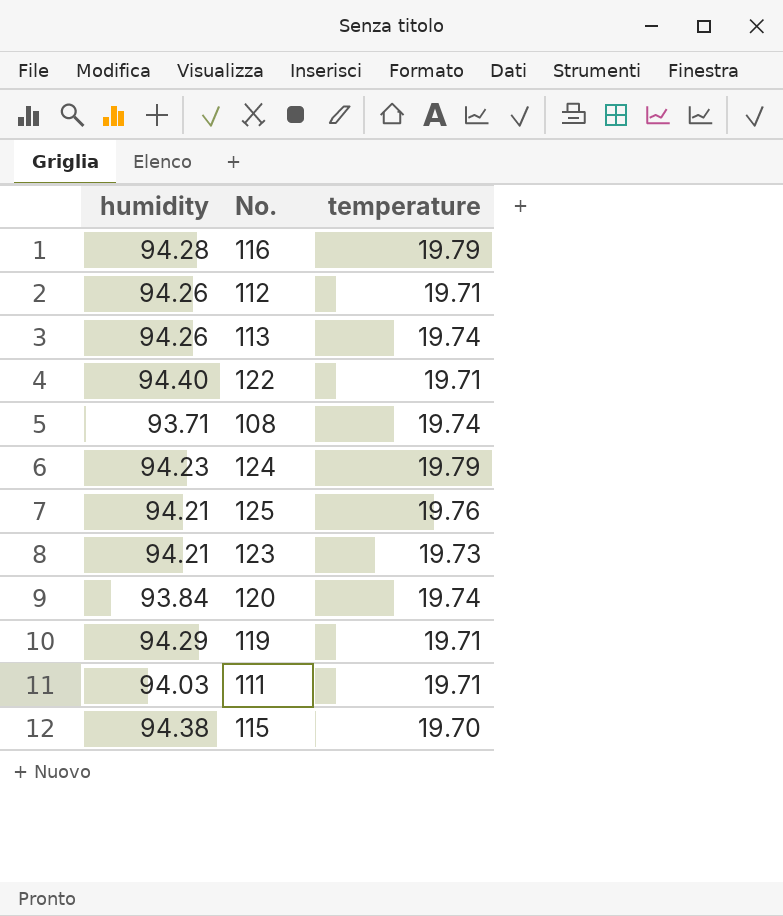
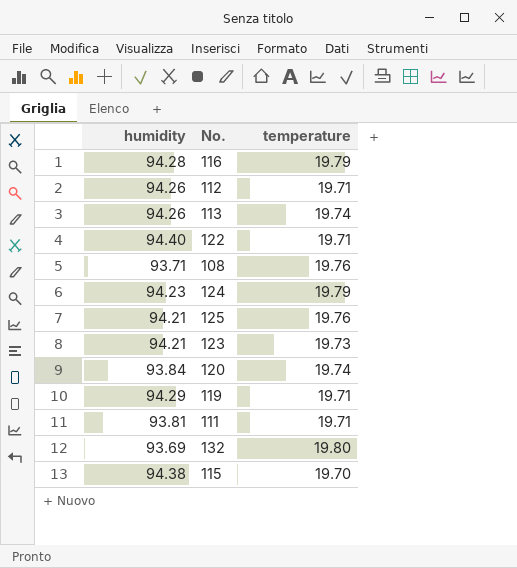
108 | temperature: 19.74 -> 19.76
111 | humidity: 94.03 -> 93.81
row 132: none -> 93.69 | 19.80

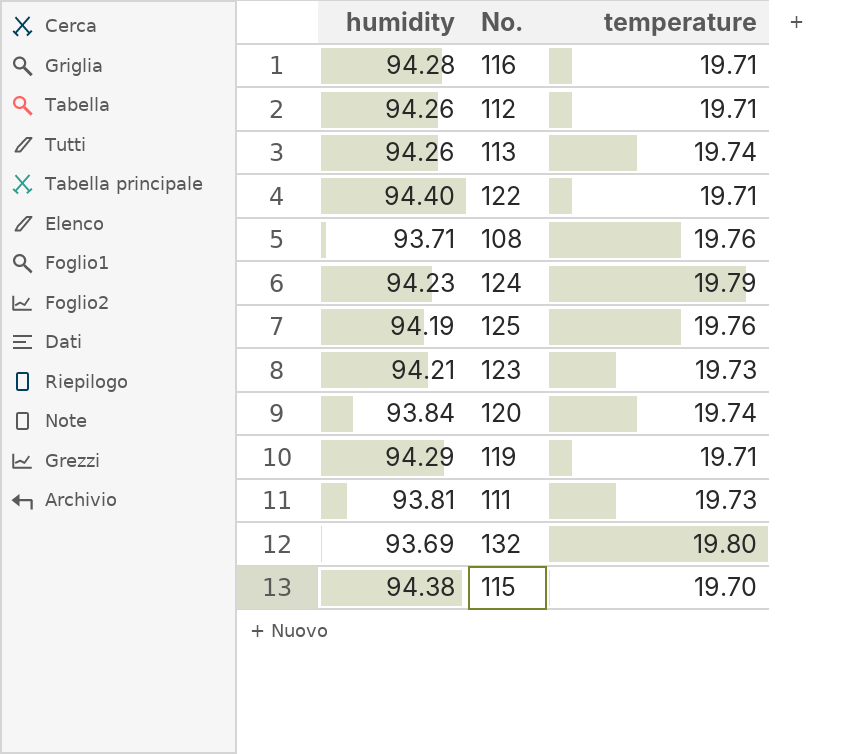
116 | temperature: 19.79 -> 19.71
125 | humidity: 94.21 -> 94.19
111 | temperature: 19.71 -> 19.73

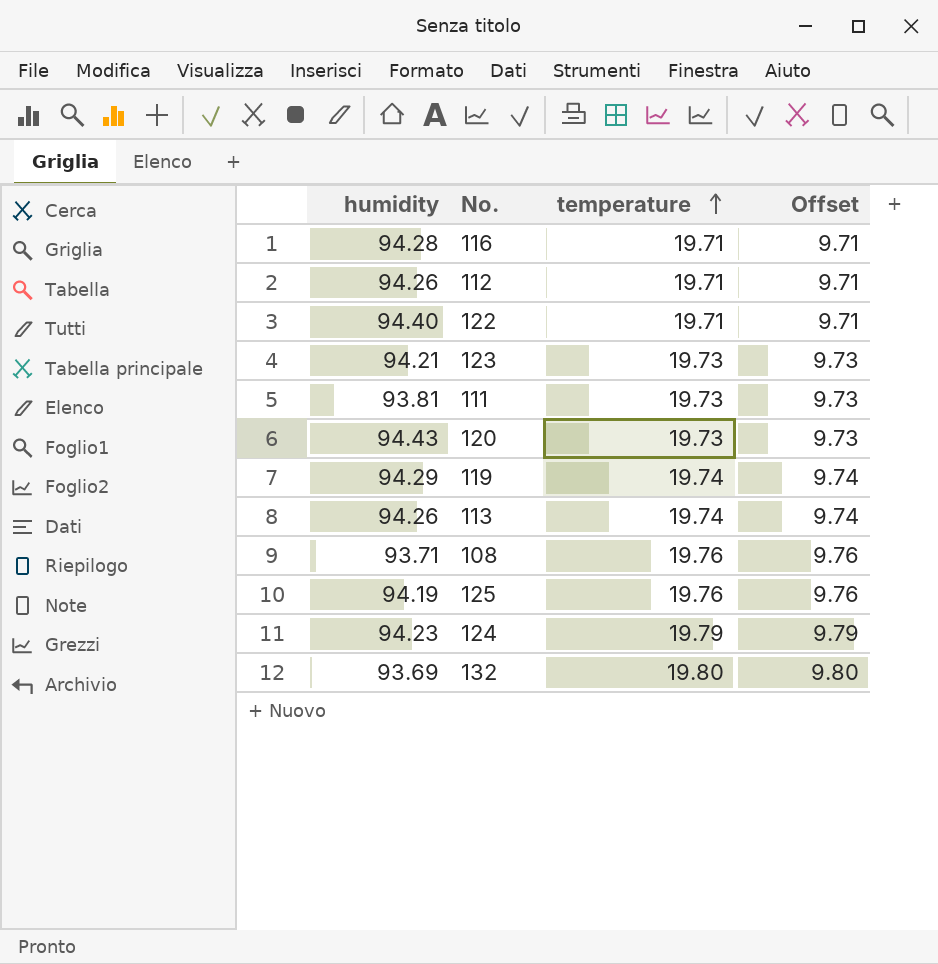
row order: none -> temperature ascending
column Offset | formula: none -> [temperature] - 10
row 115: 94.38 | 19.70 -> none
120 | humidity: 93.84 -> 94.43
120 | temperature: 19.74 -> 19.73
119 | temperature: 19.71 -> 19.74

